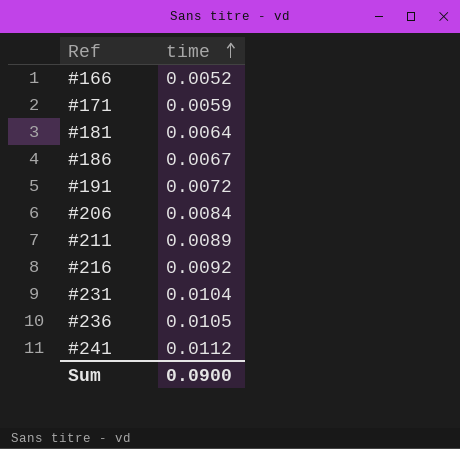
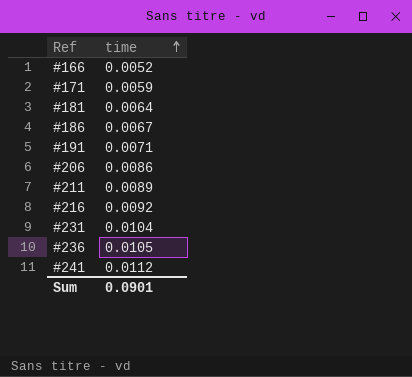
#191 | time: 0.0072 -> 0.0071
#206 | time: 0.0084 -> 0.0086
Sum | time: 0.0900 -> 0.0901

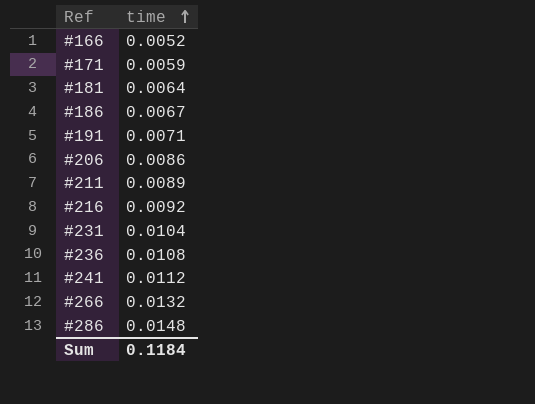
#236 | time: 0.0105 -> 0.0108
row #266: none -> 0.0132
row #286: none -> 0.0148
Sum | time: 0.0901 -> 0.1184

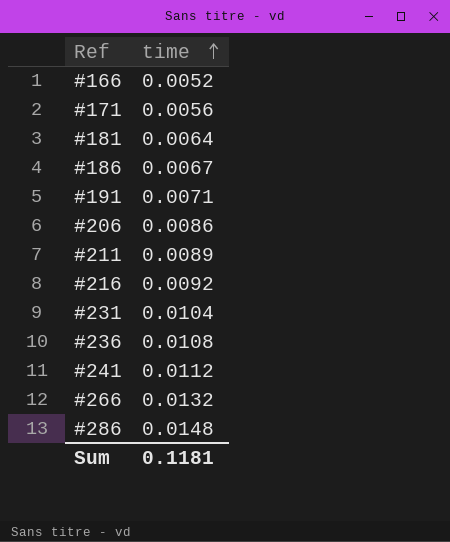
#171 | time: 0.0059 -> 0.0056
Sum | time: 0.1184 -> 0.1181

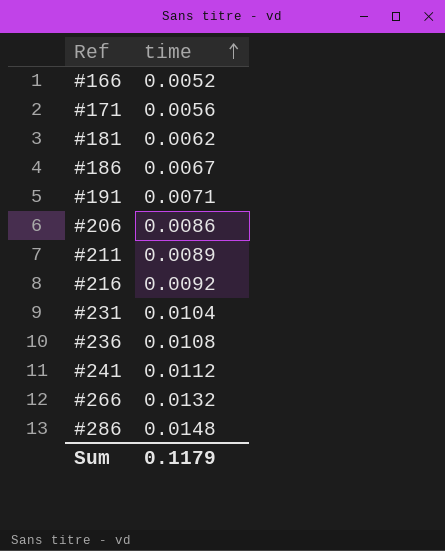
#181 | time: 0.0064 -> 0.0062
Sum | time: 0.1181 -> 0.1179

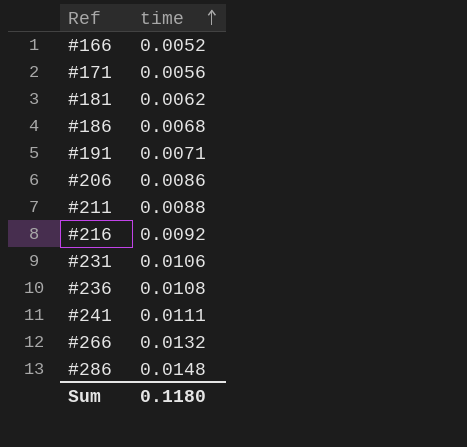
#186 | time: 0.0067 -> 0.0068
#211 | time: 0.0089 -> 0.0088
#231 | time: 0.0104 -> 0.0106
#241 | time: 0.0112 -> 0.0111
Sum | time: 0.1179 -> 0.1180

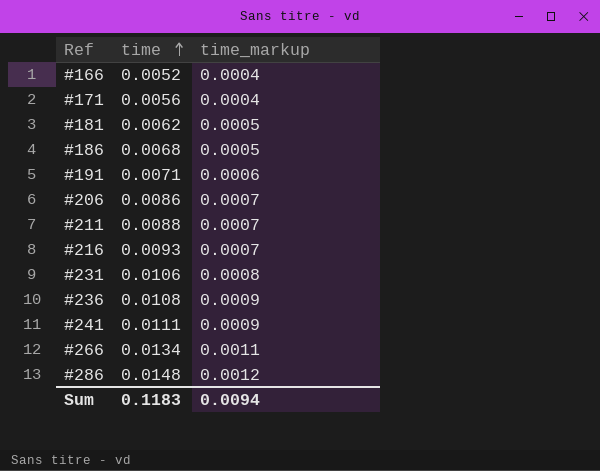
column time_markup | formula: none -> [time] * 0.08
#216 | time: 0.0092 -> 0.0093
#266 | time: 0.0132 -> 0.0134
Sum | time: 0.1180 -> 0.1183

